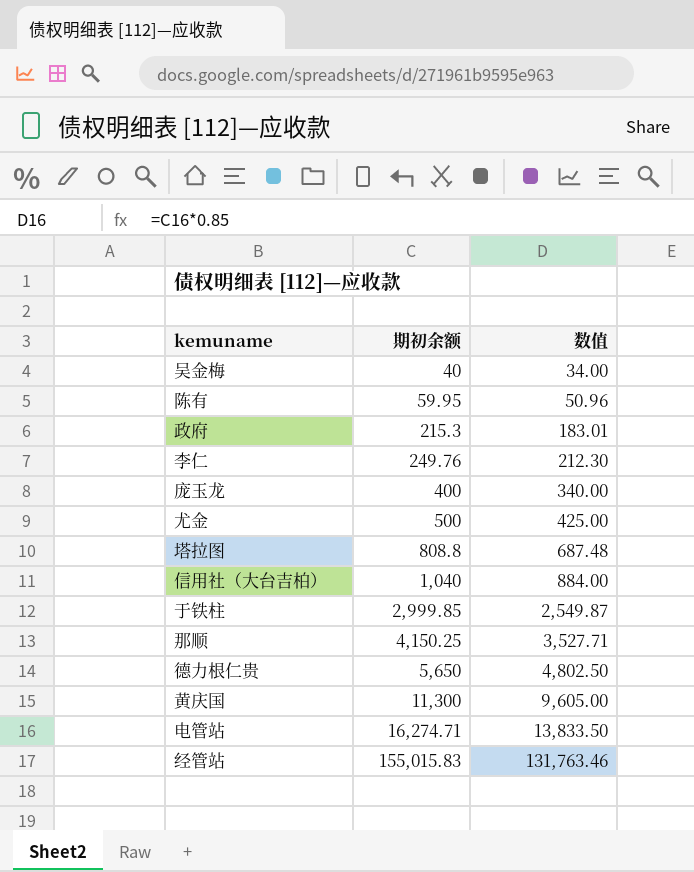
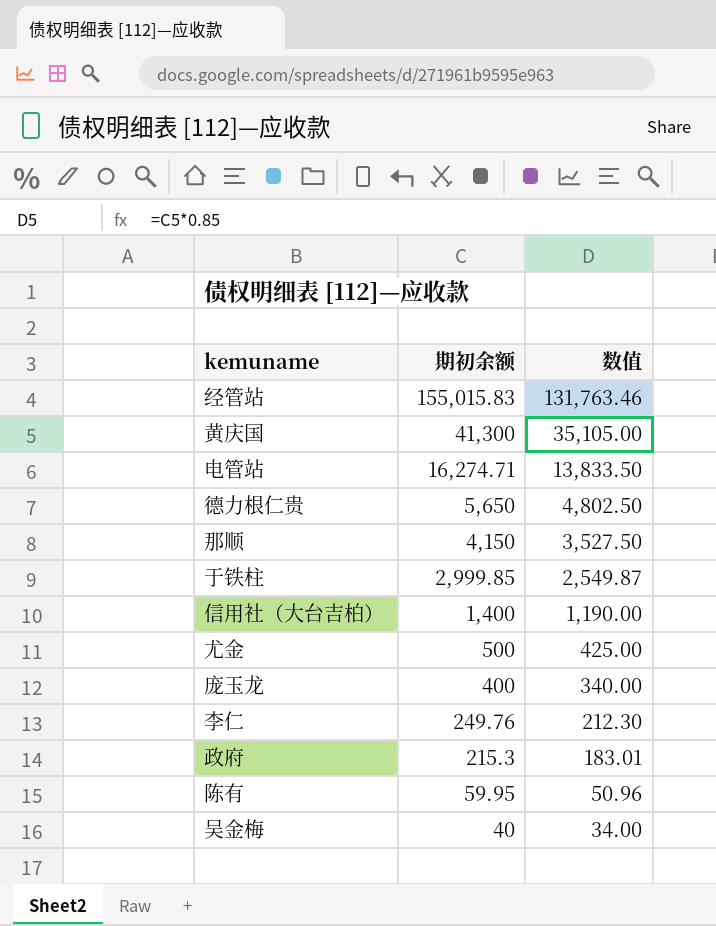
row order: 期初余额 ascending -> 期初余额 descending
row 塔拉图: 808.8 | 687.48 -> none
黄庆国 | 期初余额: 11,300 -> 41,300
黄庆国 | 数值: 9,605.00 -> 35,105.00
那顺 | 期初余额: 4,150.25 -> 4,150
那顺 | 数值: 3,527.71 -> 3,527.50
信用社（大台吉柏） | 期初余额: 1,040 -> 1,400
信用社（大台吉柏） | 数值: 884.00 -> 1,190.00

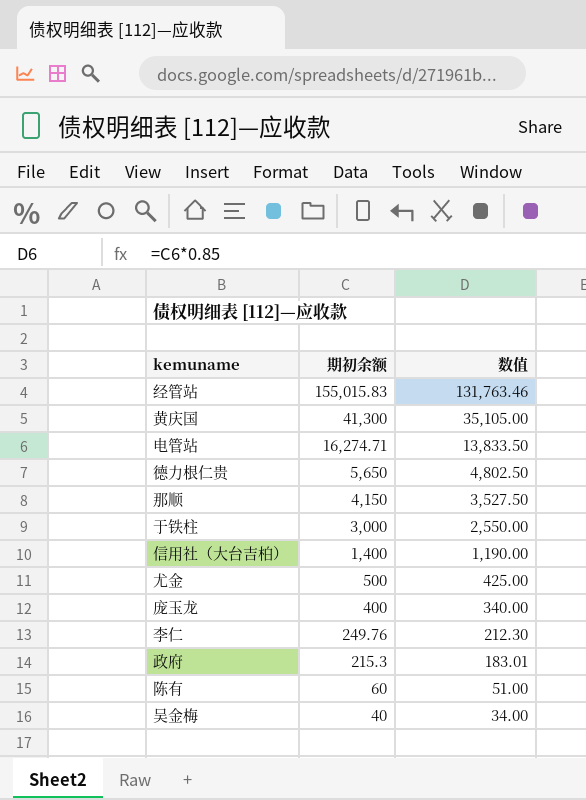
于铁柱 | 期初余额: 2,999.85 -> 3,000
于铁柱 | 数值: 2,549.87 -> 2,550.00
陈有 | 期初余额: 59.95 -> 60
陈有 | 数值: 50.96 -> 51.00

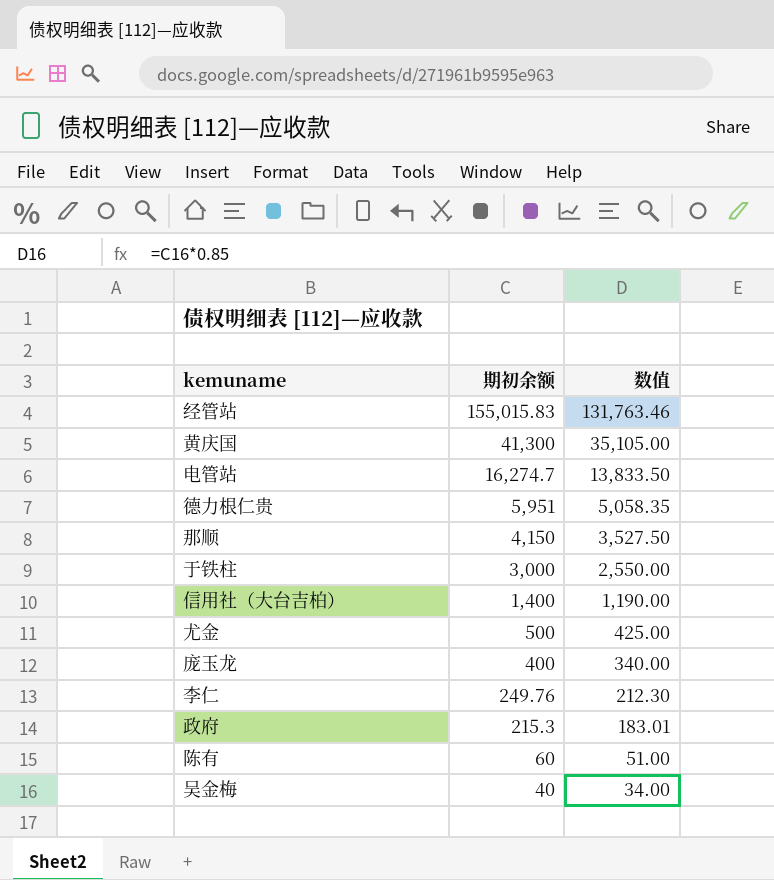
电管站 | 期初余额: 16,274.71 -> 16,274.7
德力根仁贵 | 期初余额: 5,650 -> 5,951
德力根仁贵 | 数值: 4,802.50 -> 5,058.35

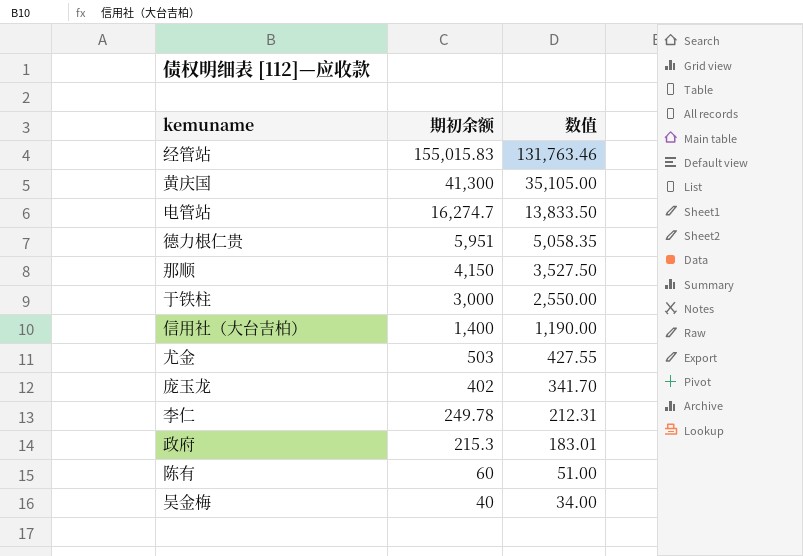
尤金 | 期初余额: 500 -> 503
尤金 | 数值: 425.00 -> 427.55
庞玉龙 | 期初余额: 400 -> 402
庞玉龙 | 数值: 340.00 -> 341.70
李仁 | 期初余额: 249.76 -> 249.78
李仁 | 数值: 212.30 -> 212.31

